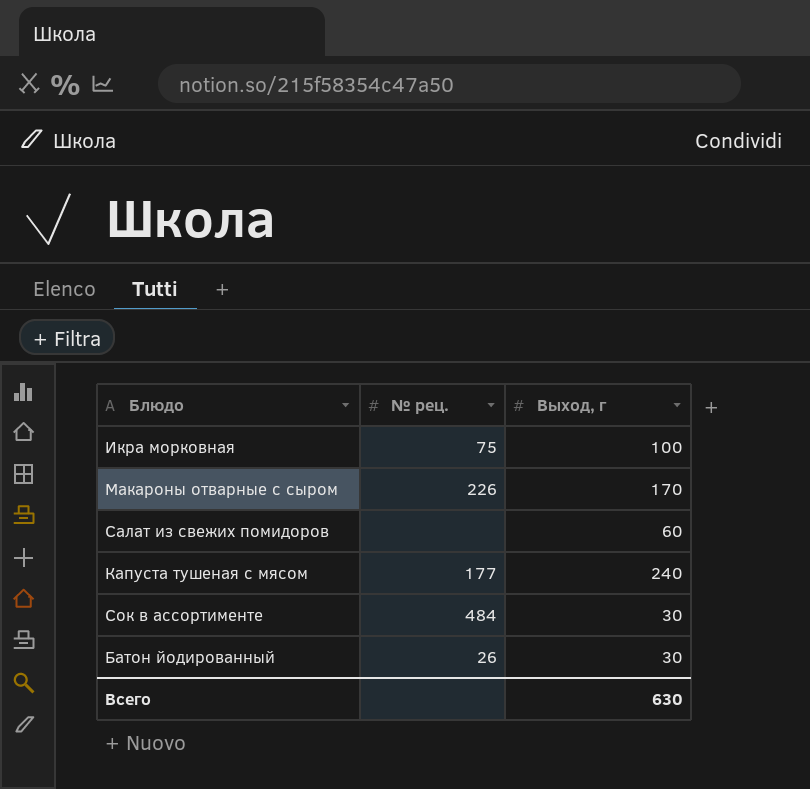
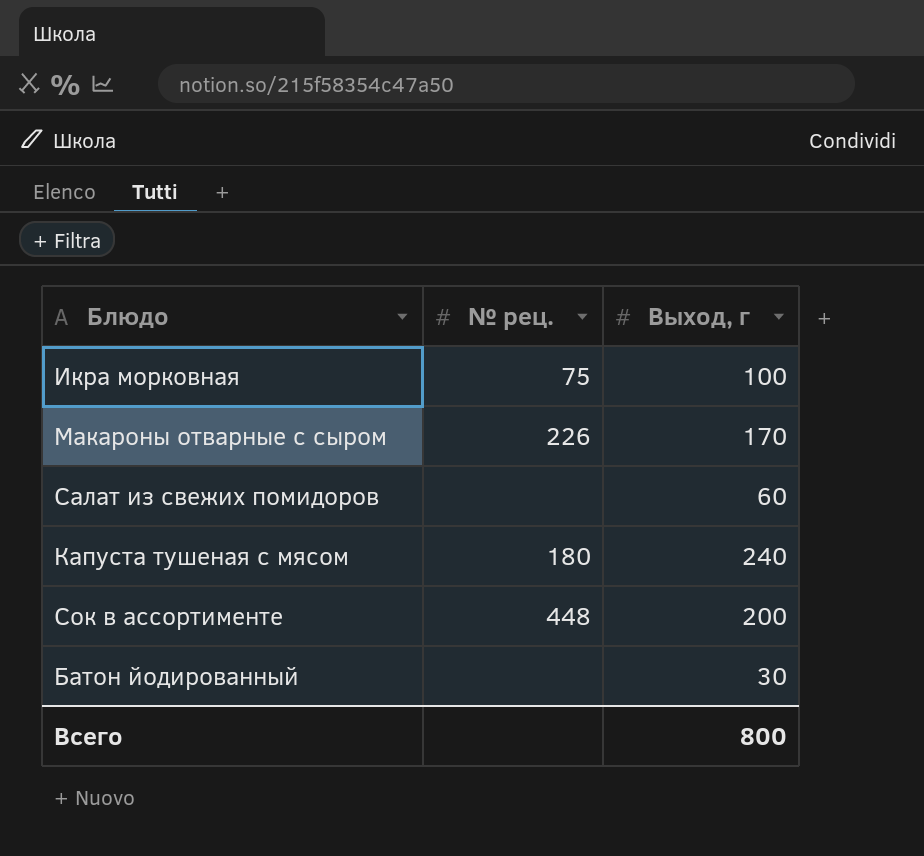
Капуста тушеная с мясом | № рец.: 177 -> 180
Сок в ассортименте | № рец.: 484 -> 448
Сок в ассортименте | Выход, г: 30 -> 200
Батон йодированный | № рец.: 26 -> none
Всего | Выход, г: 630 -> 800

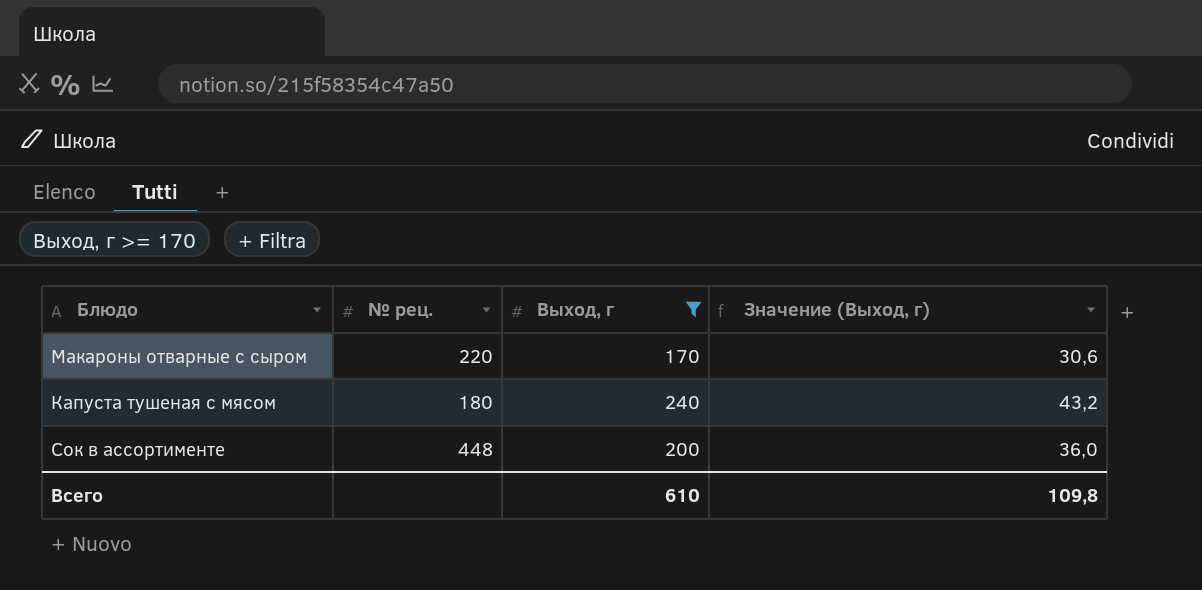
filter: none -> Выход, г >= 170
column Значение (Выход, г) | formula: none -> [Выход, г] * 0,18
Макароны отварные с сыром | № рец.: 226 -> 220
Всего | Выход, г: 800 -> 610

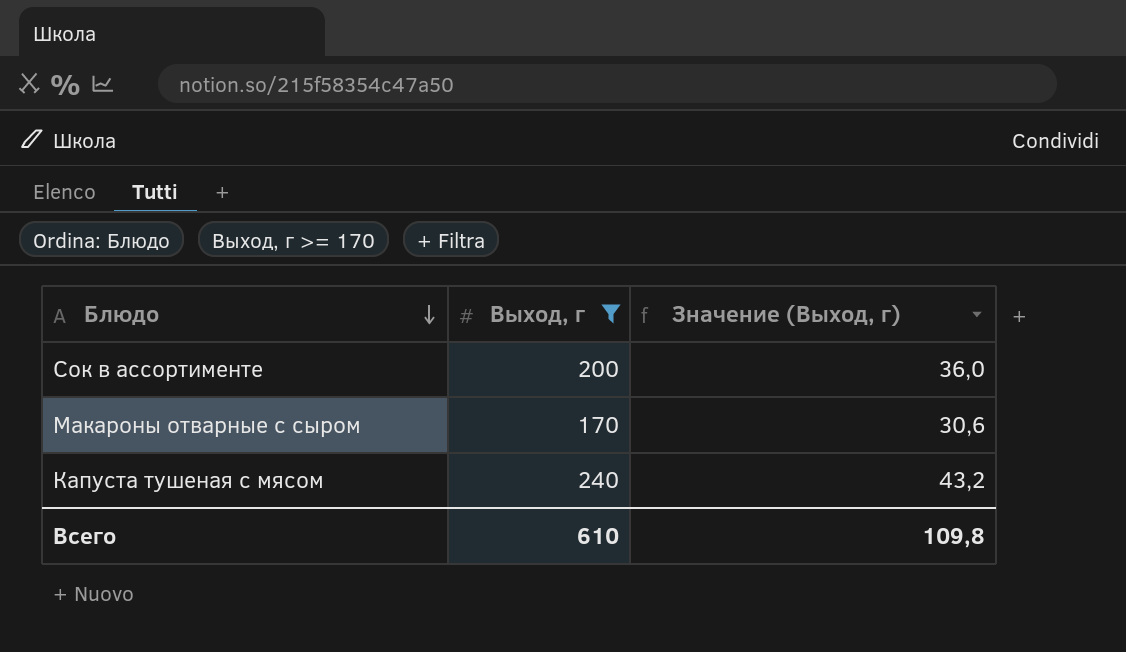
row order: none -> Блюдо descending
column № рец. | position: 2 -> none

